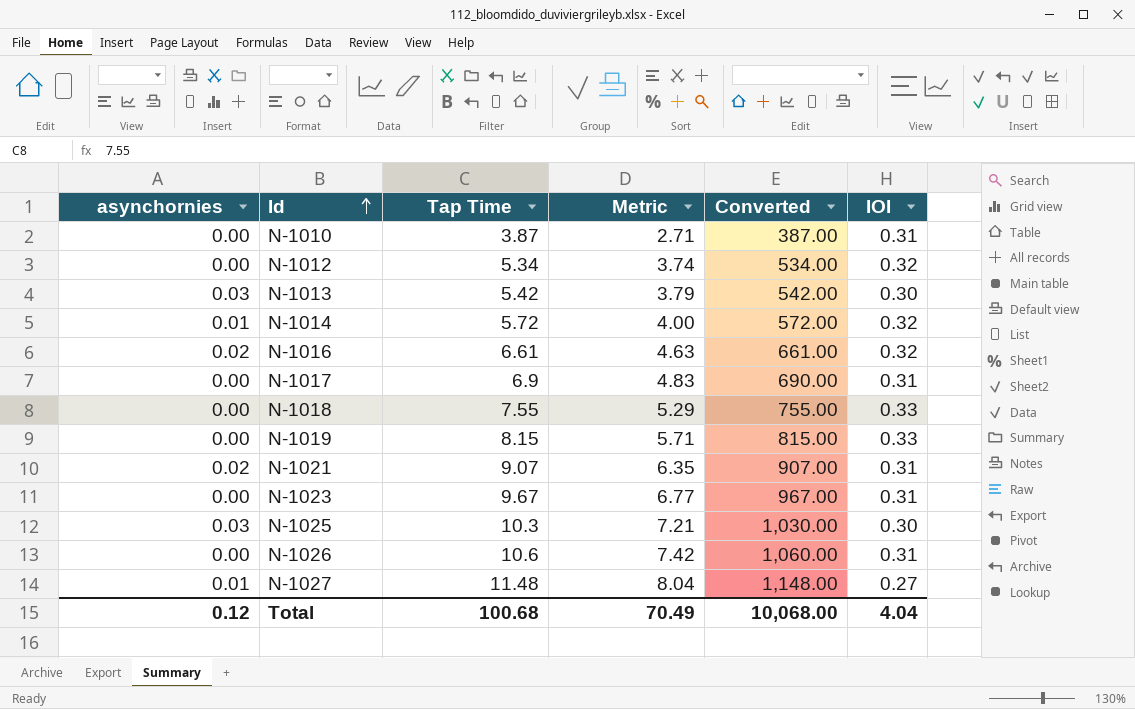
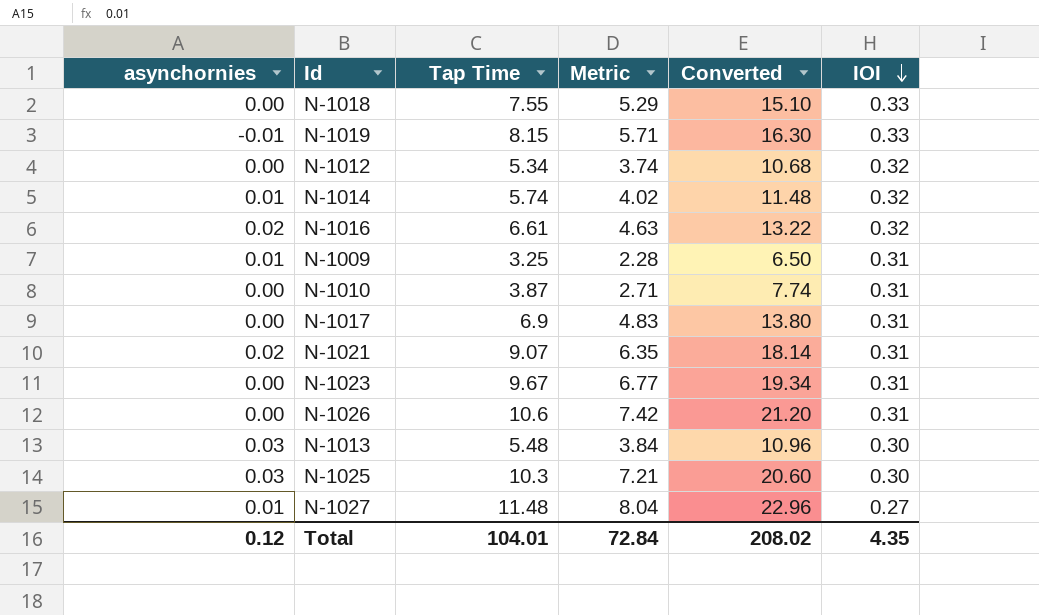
row order: Id ascending -> IOI descending
column Converted | formula: [Tap Time] * 100 -> [Tap Time] * 2
N-1019 | asynchornies: 0.00 -> -0.01
N-1014 | Tap Time: 5.72 -> 5.74
N-1014 | Metric: 4.00 -> 4.02
row N-1009: none -> 0.01 | 3.25 | 2.28 | 6.50 | 0.31
N-1013 | Tap Time: 5.42 -> 5.48
N-1013 | Metric: 3.79 -> 3.84
Total | Tap Time: 100.68 -> 104.01
Total | Metric: 70.49 -> 72.84
Total | Converted: 10,068.00 -> 208.02
Total | IOI: 4.04 -> 4.35

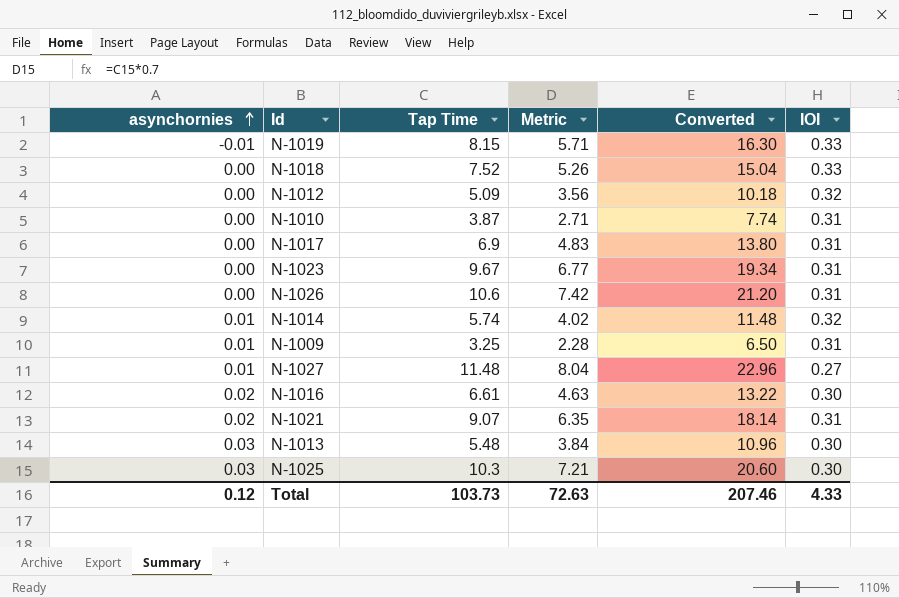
row order: IOI descending -> asynchornies ascending
N-1018 | Tap Time: 7.55 -> 7.52
N-1018 | Metric: 5.29 -> 5.26
N-1018 | Converted: 15.10 -> 15.04
N-1012 | Tap Time: 5.34 -> 5.09
N-1012 | Metric: 3.74 -> 3.56
N-1012 | Converted: 10.68 -> 10.18
N-1016 | IOI: 0.32 -> 0.30
Total | Tap Time: 104.01 -> 103.73
Total | Metric: 72.84 -> 72.63
Total | Converted: 208.02 -> 207.46
Total | IOI: 4.35 -> 4.33

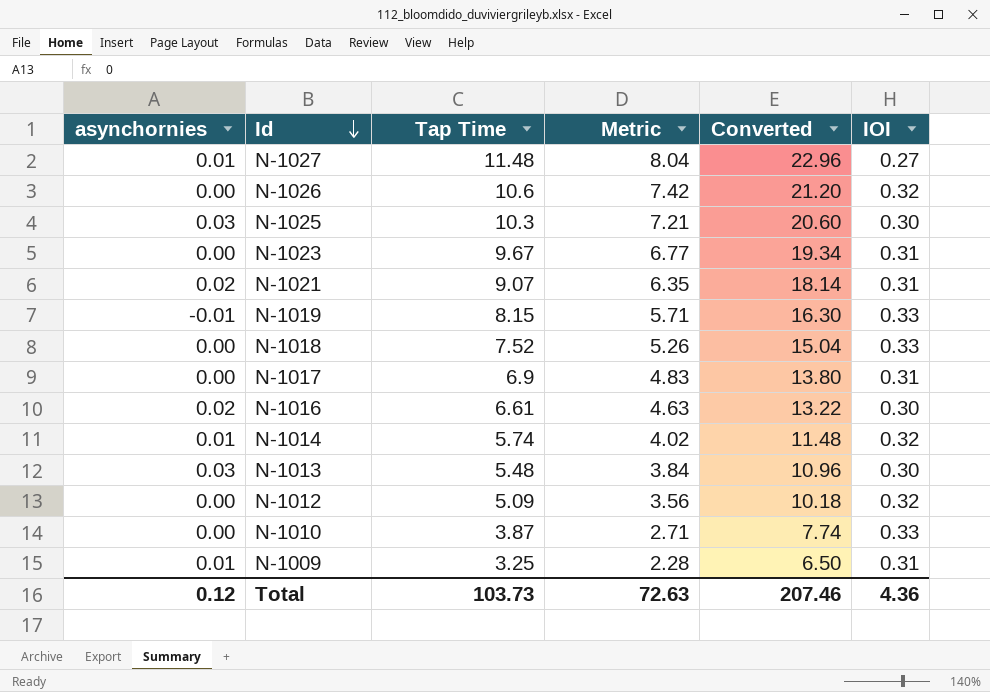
row order: asynchornies ascending -> Id descending
N-1026 | IOI: 0.31 -> 0.32
N-1010 | IOI: 0.31 -> 0.33
Total | IOI: 4.33 -> 4.36

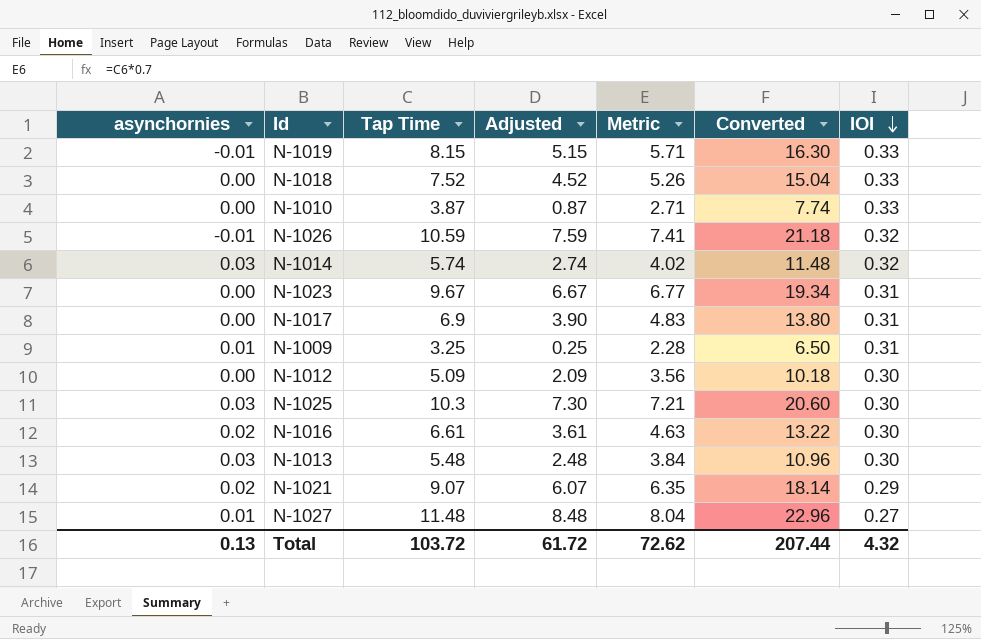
row order: Id descending -> IOI descending
column Adjusted | formula: none -> [Tap Time] - 3
N-1026 | asynchornies: 0.00 -> -0.01
N-1026 | Tap Time: 10.6 -> 10.59
N-1026 | Metric: 7.42 -> 7.41
N-1026 | Converted: 21.20 -> 21.18
N-1014 | asynchornies: 0.01 -> 0.03
N-1012 | IOI: 0.32 -> 0.30
N-1021 | IOI: 0.31 -> 0.29
Total | asynchornies: 0.12 -> 0.13
Total | Tap Time: 103.73 -> 103.72
Total | Metric: 72.63 -> 72.62
Total | Converted: 207.46 -> 207.44
Total | IOI: 4.36 -> 4.32

